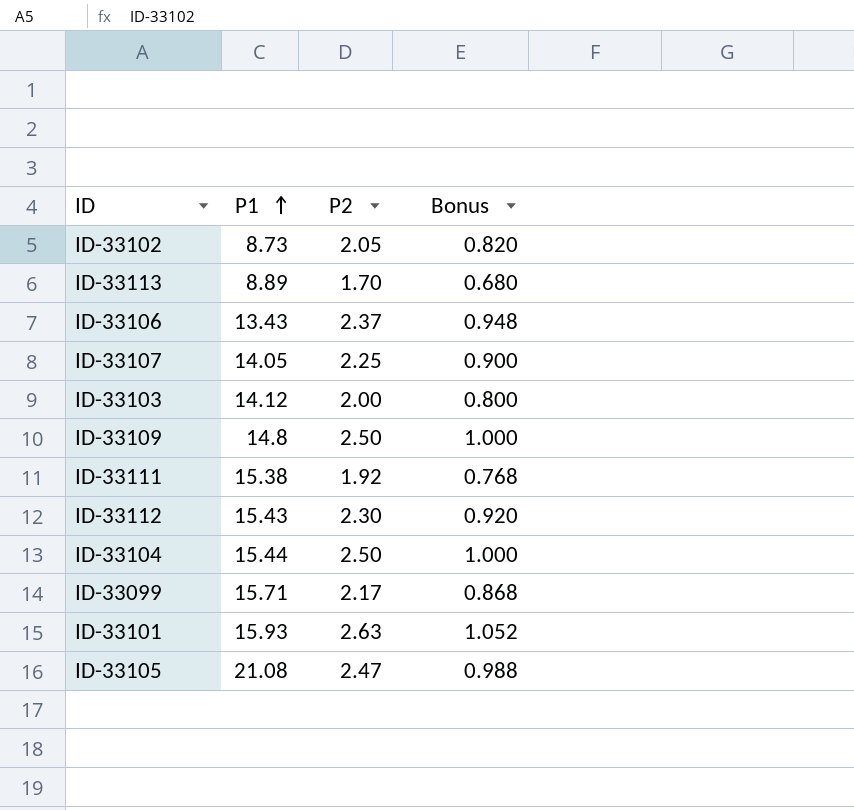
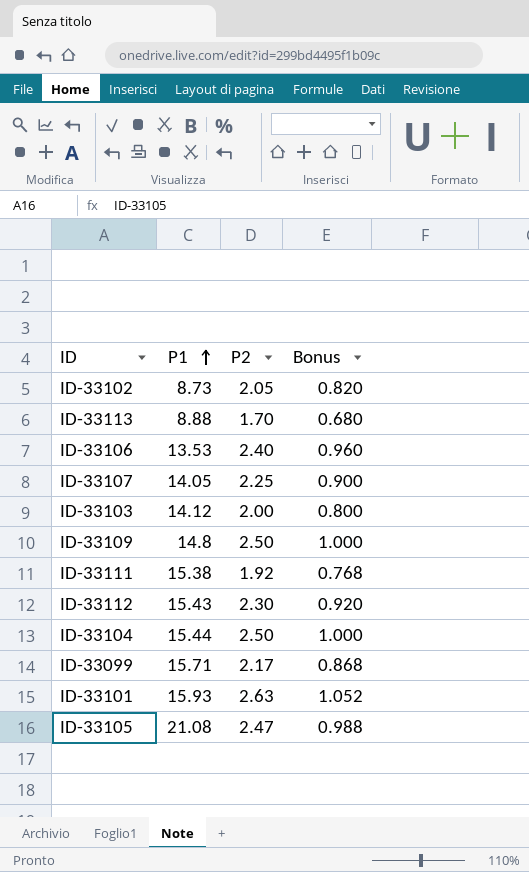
ID-33113 | P1: 8.89 -> 8.88
ID-33106 | P1: 13.43 -> 13.53
ID-33106 | P2: 2.37 -> 2.40
ID-33106 | Bonus: 0.948 -> 0.960

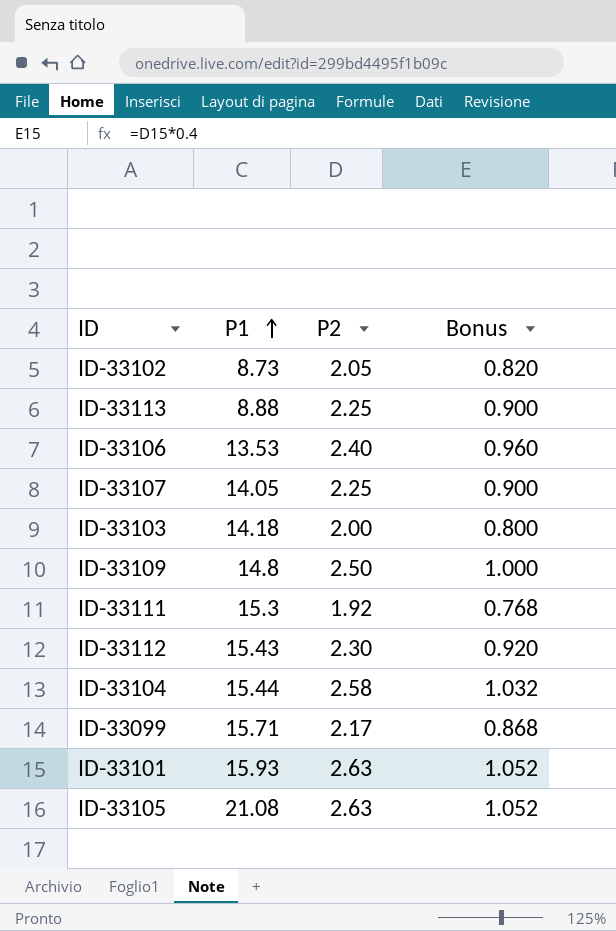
ID-33113 | P2: 1.70 -> 2.25
ID-33113 | Bonus: 0.680 -> 0.900
ID-33103 | P1: 14.12 -> 14.18
ID-33111 | P1: 15.38 -> 15.3
ID-33104 | P2: 2.50 -> 2.58
ID-33104 | Bonus: 1.000 -> 1.032
ID-33105 | P2: 2.47 -> 2.63
ID-33105 | Bonus: 0.988 -> 1.052

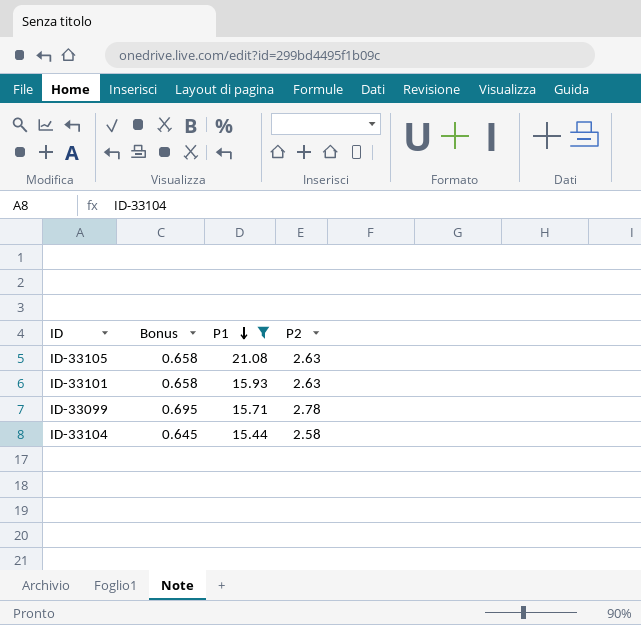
filter: none -> P1 >= 15.44
row order: P1 ascending -> P1 descending
column Bonus | formula: [P2] * 0.4 -> [P2] * 0.25
column Bonus | position: 4 -> 2
ID-33099 | P2: 2.17 -> 2.78

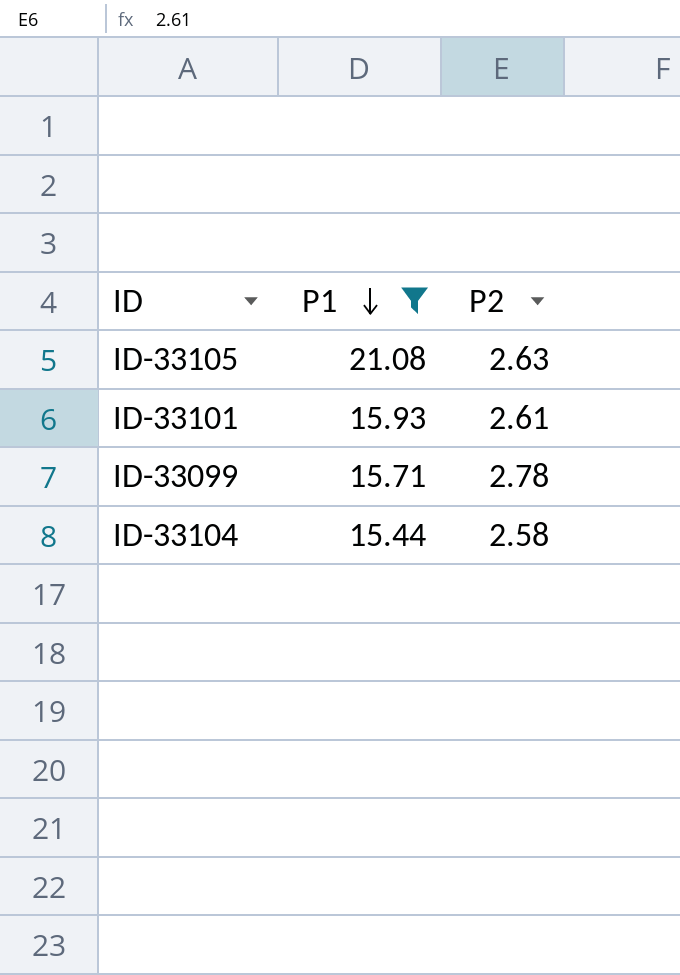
column Bonus | formula: [P2] * 0.25 -> none
ID-33101 | P2: 2.63 -> 2.61

